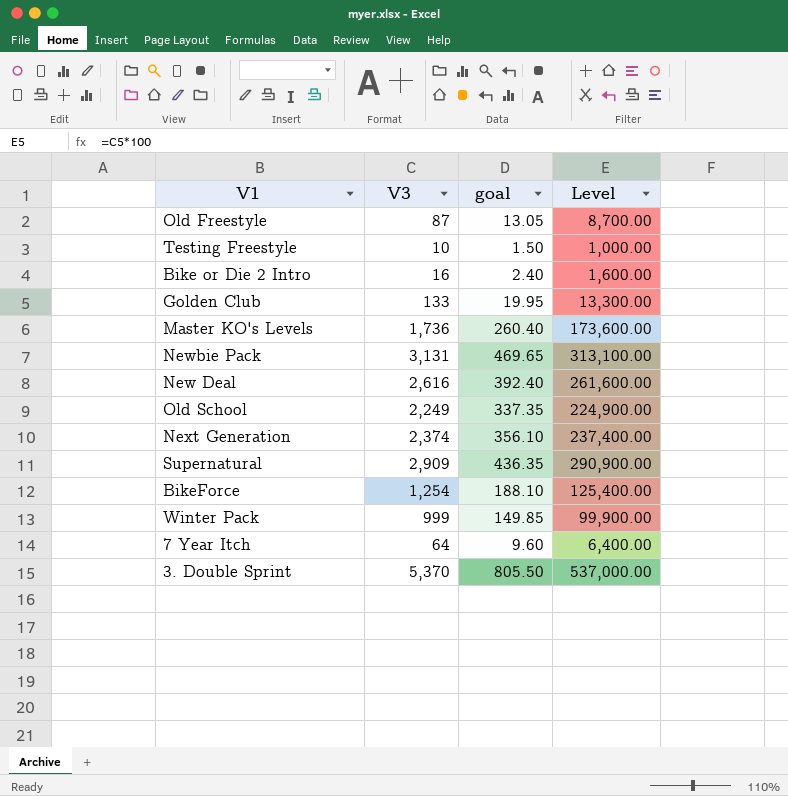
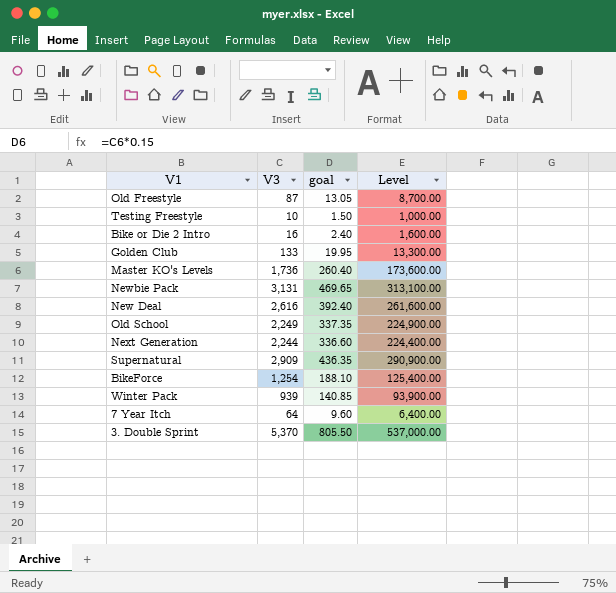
Next Generation | V3: 2,374 -> 2,244
Next Generation | goal: 356.10 -> 336.60
Next Generation | Level: 237,400.00 -> 224,400.00
Winter Pack | V3: 999 -> 939
Winter Pack | goal: 149.85 -> 140.85
Winter Pack | Level: 99,900.00 -> 93,900.00

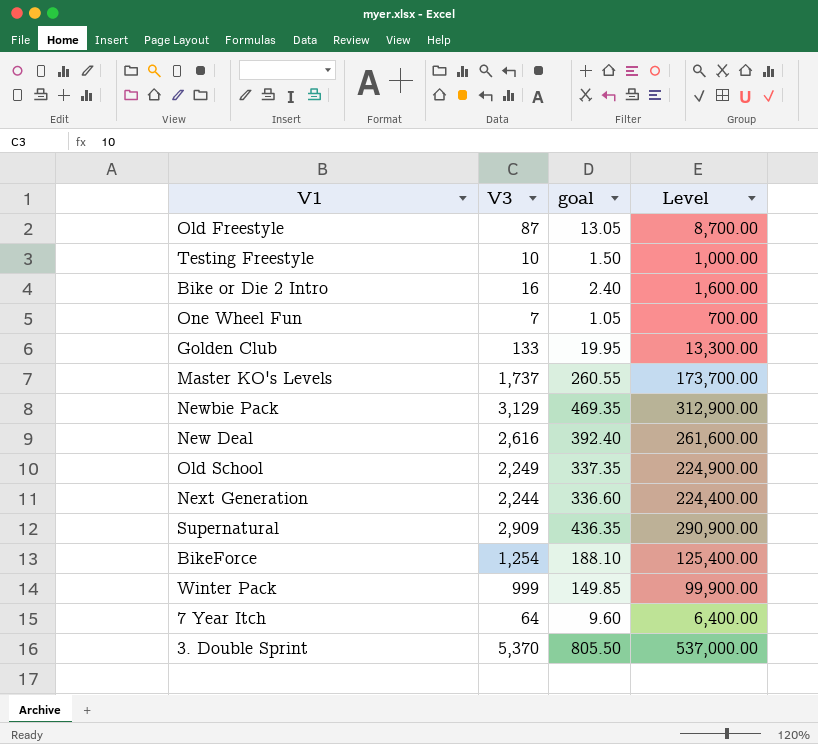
row One Wheel Fun: none -> 7 | 1.05 | 700.00
Master KO's Levels | V3: 1,736 -> 1,737
Master KO's Levels | goal: 260.40 -> 260.55
Master KO's Levels | Level: 173,600.00 -> 173,700.00
Newbie Pack | V3: 3,131 -> 3,129
Newbie Pack | goal: 469.65 -> 469.35
Newbie Pack | Level: 313,100.00 -> 312,900.00
Winter Pack | V3: 939 -> 999
Winter Pack | goal: 140.85 -> 149.85
Winter Pack | Level: 93,900.00 -> 99,900.00

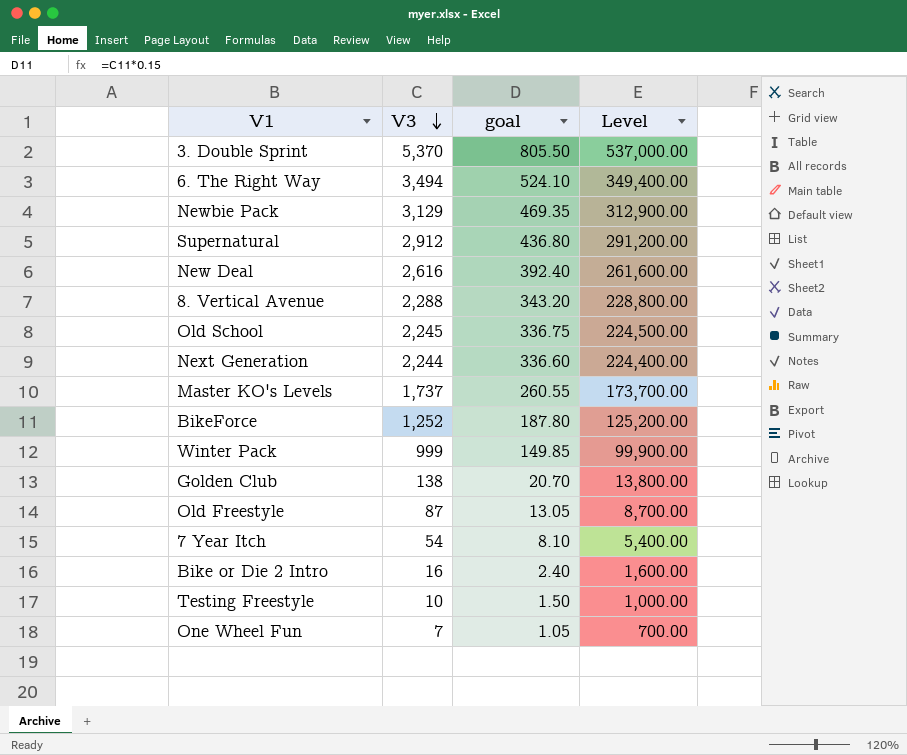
row order: none -> V3 descending
row 6. The Right Way: none -> 3,494 | 524.10 | 349,400.00
Supernatural | V3: 2,909 -> 2,912
Supernatural | goal: 436.35 -> 436.80
Supernatural | Level: 290,900.00 -> 291,200.00
row 8. Vertical Avenue: none -> 2,288 | 343.20 | 228,800.00
Old School | V3: 2,249 -> 2,245
Old School | goal: 337.35 -> 336.75
Old School | Level: 224,900.00 -> 224,500.00
BikeForce | V3: 1,254 -> 1,252
BikeForce | goal: 188.10 -> 187.80
BikeForce | Level: 125,400.00 -> 125,200.00
Golden Club | V3: 133 -> 138
Golden Club | goal: 19.95 -> 20.70
Golden Club | Level: 13,300.00 -> 13,800.00
7 Year Itch | V3: 64 -> 54
7 Year Itch | goal: 9.60 -> 8.10
7 Year Itch | Level: 6,400.00 -> 5,400.00

